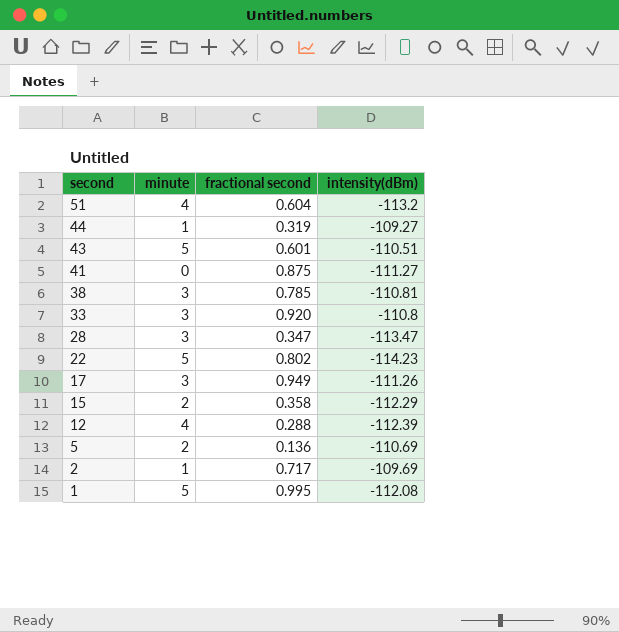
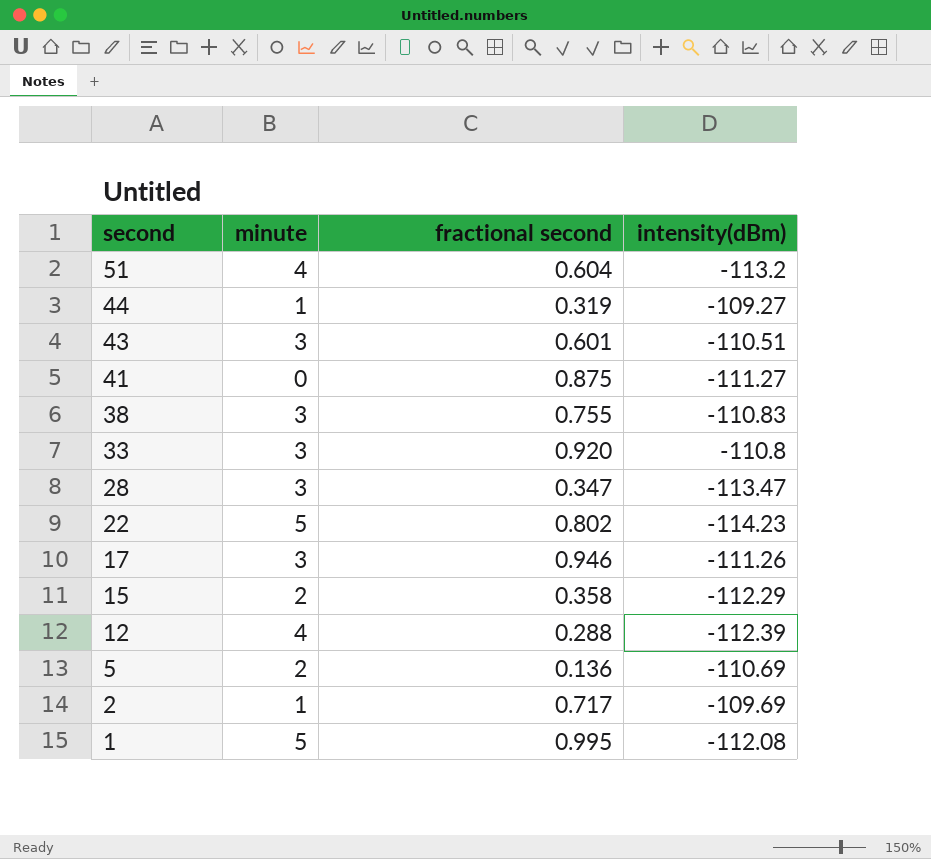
43 | minute: 5 -> 3
38 | fractional second: 0.785 -> 0.755
38 | intensity(dBm): -110.81 -> -110.83
17 | fractional second: 0.949 -> 0.946

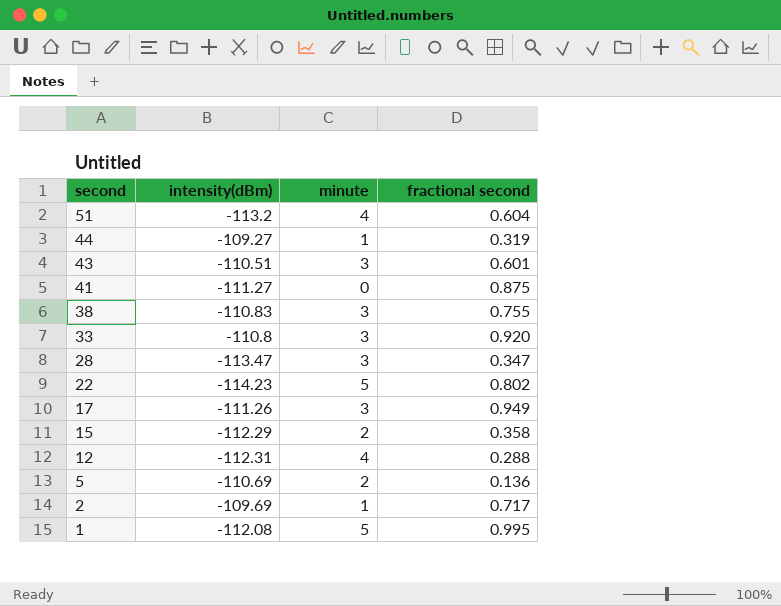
column intensity(dBm) | position: 4 -> 2
17 | fractional second: 0.946 -> 0.949
12 | intensity(dBm): -112.39 -> -112.31

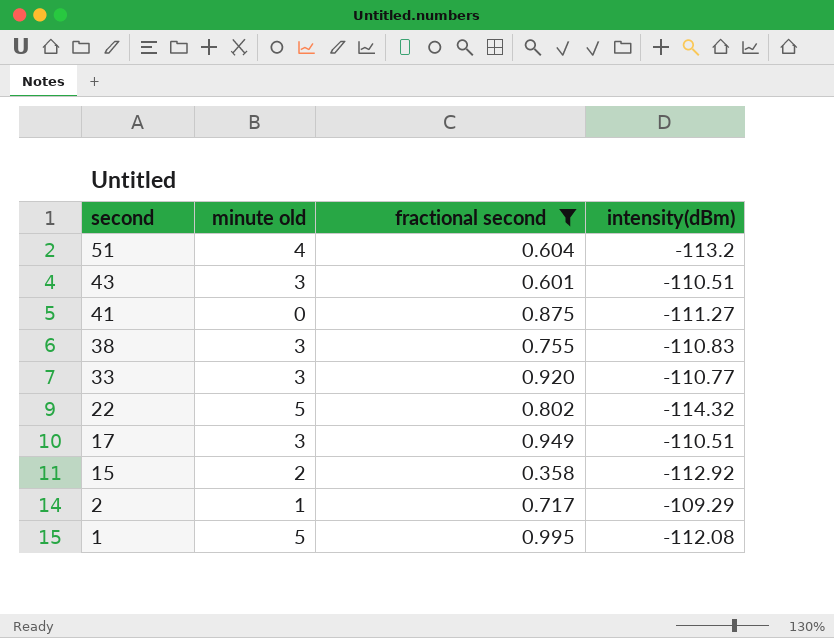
filter: none -> fractional second >= 0.358
column name: minute -> minute old
column intensity(dBm) | position: 2 -> 4
33 | intensity(dBm): -110.8 -> -110.77
22 | intensity(dBm): -114.23 -> -114.32
17 | intensity(dBm): -111.26 -> -110.51
15 | intensity(dBm): -112.29 -> -112.92
2 | intensity(dBm): -109.69 -> -109.29

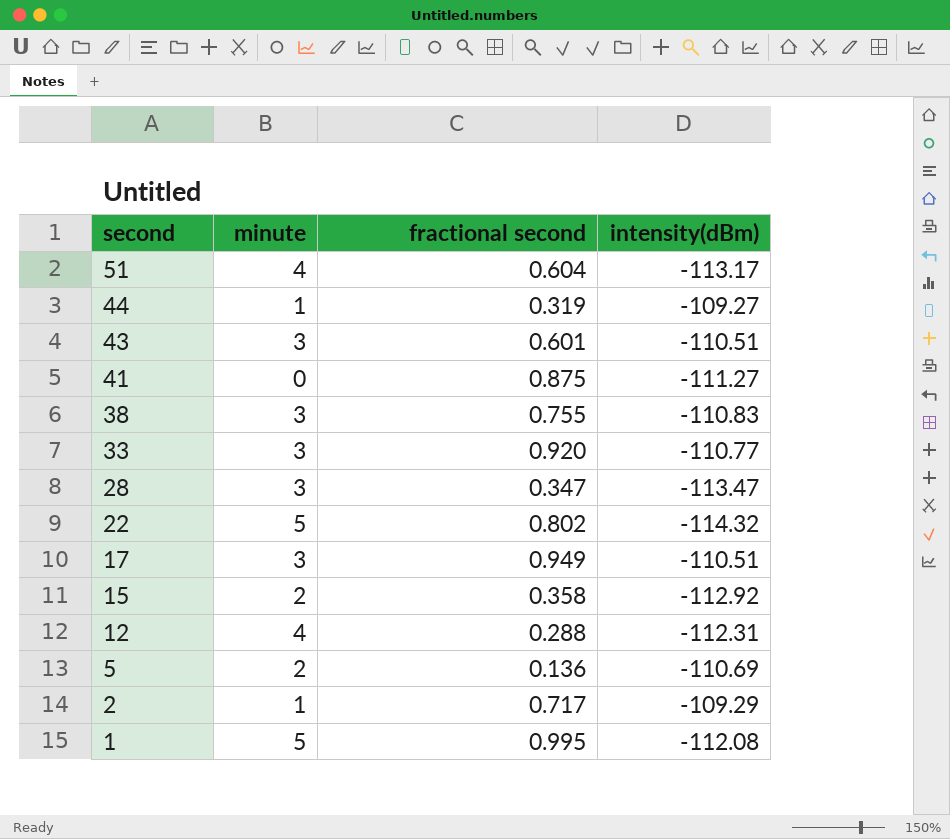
filter: fractional second >= 0.358 -> none
column name: minute old -> minute
51 | intensity(dBm): -113.2 -> -113.17

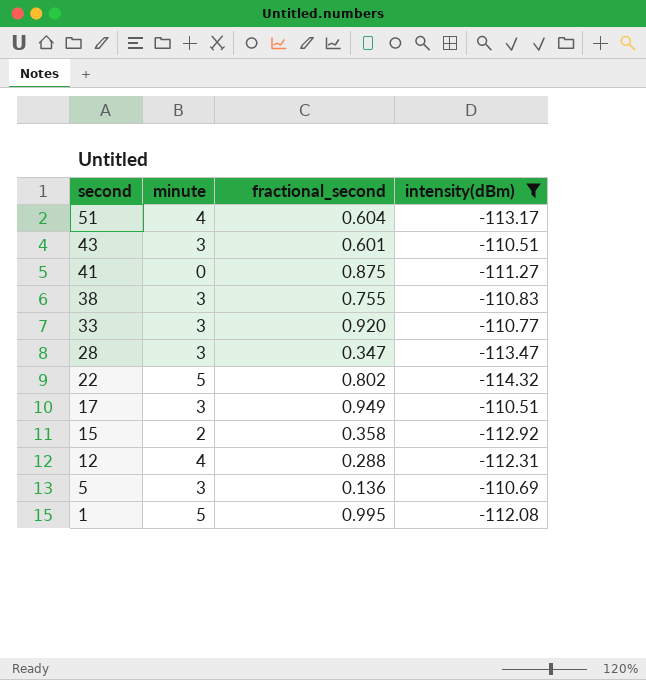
filter: none -> intensity(dBm) <= -110.51
column name: fractional second -> fractional_second
5 | minute: 2 -> 3

